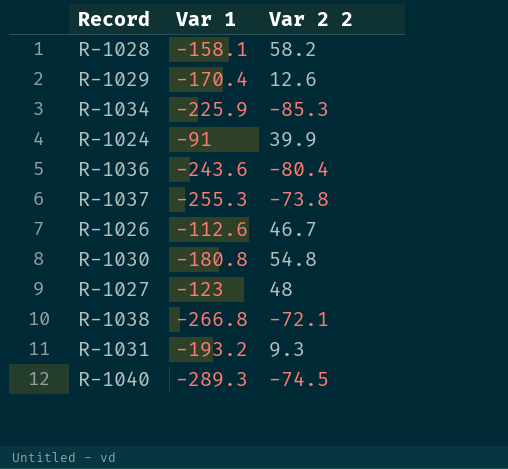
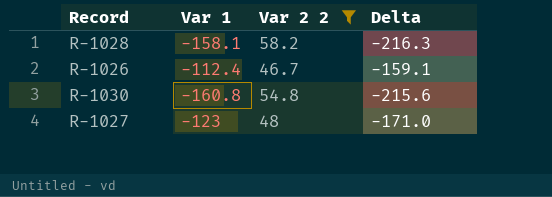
filter: none -> Var 2 2 >= 46.7
column Delta | formula: none -> [Var 1] - [Var 2 2]
R-1026 | Var 1: -112.6 -> -112.4
R-1030 | Var 1: -180.8 -> -160.8

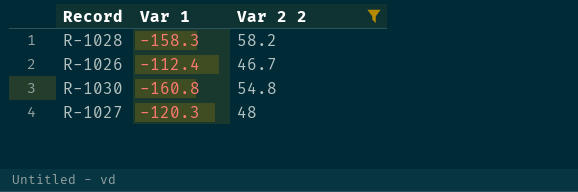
column Delta | formula: [Var 1] - [Var 2 2] -> none
R-1028 | Var 1: -158.1 -> -158.3
R-1027 | Var 1: -123 -> -120.3

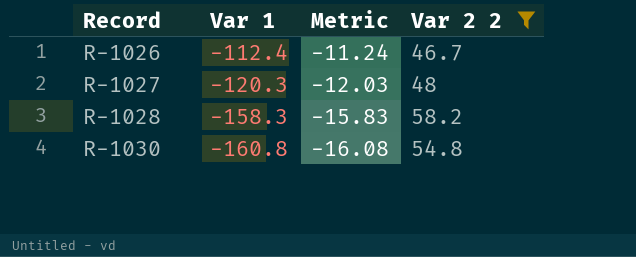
row order: none -> Record ascending
column Metric | formula: none -> [Var 1] * 0.1

